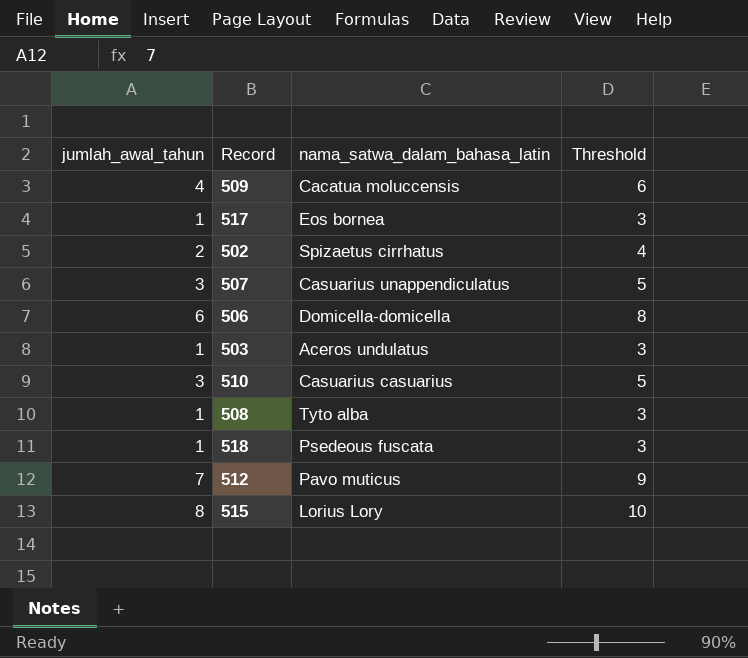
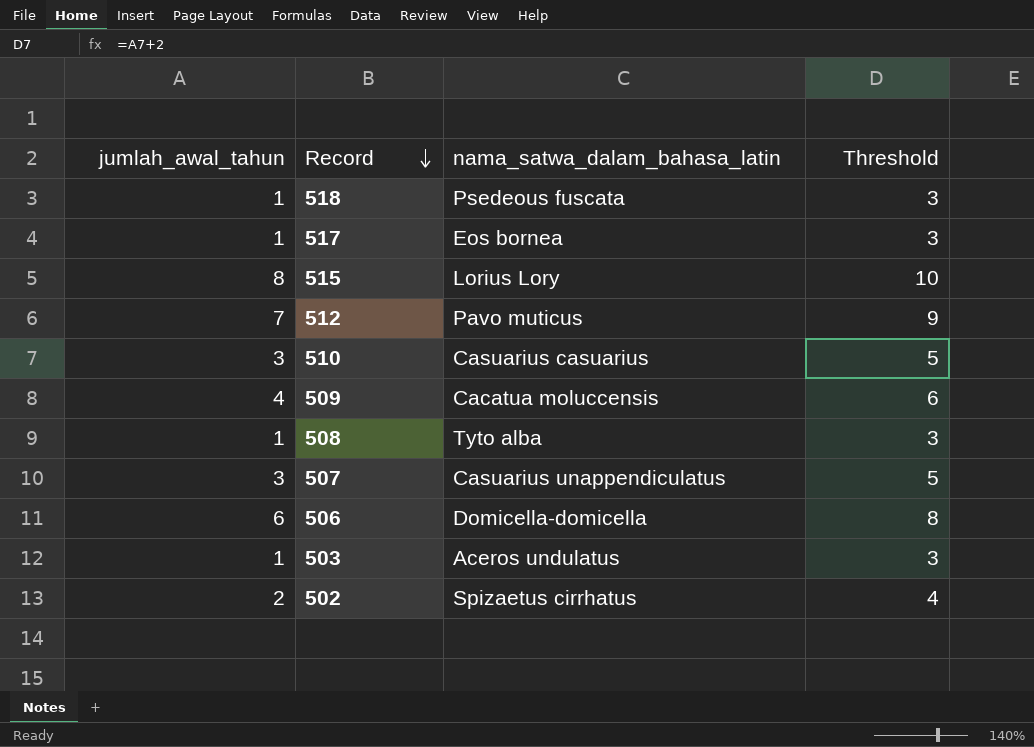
row order: none -> Record descending

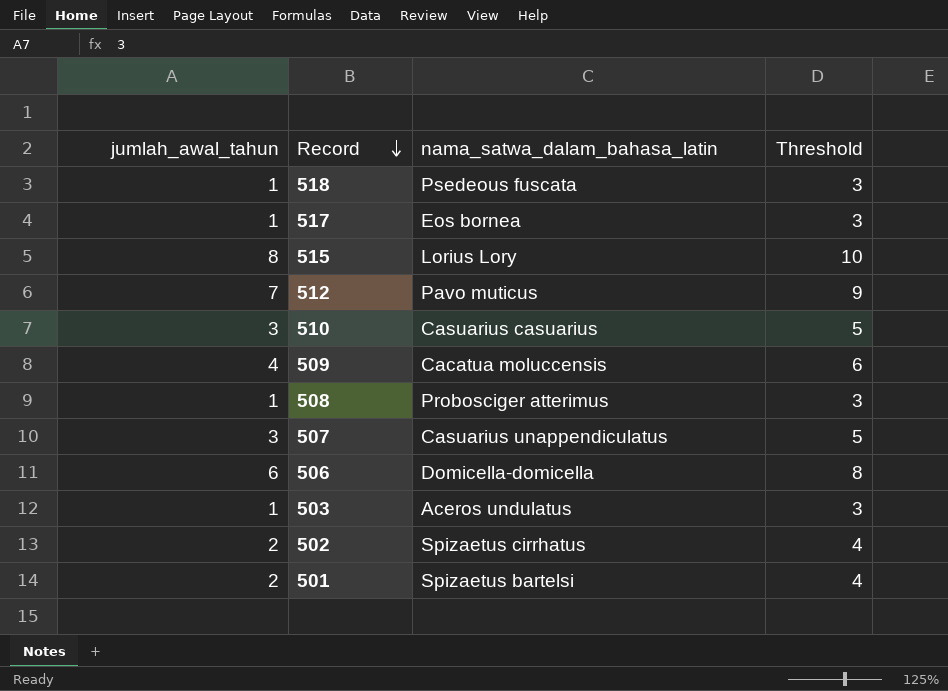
508 | nama_satwa_dalam_bahasa_latin: Tyto alba -> Probosciger atterimus
row 501: none -> 2 | Spizaetus bartelsi | 4

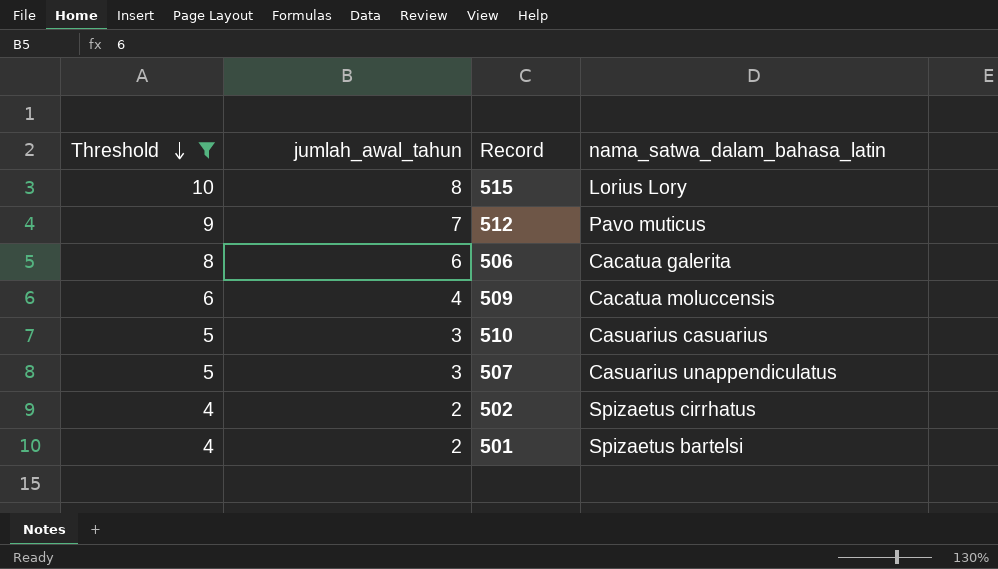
filter: none -> Threshold != 3
row order: Record descending -> Threshold descending
column Threshold | position: 4 -> 1
506 | nama_satwa_dalam_bahasa_latin: Domicella-domicella -> Cacatua galerita

